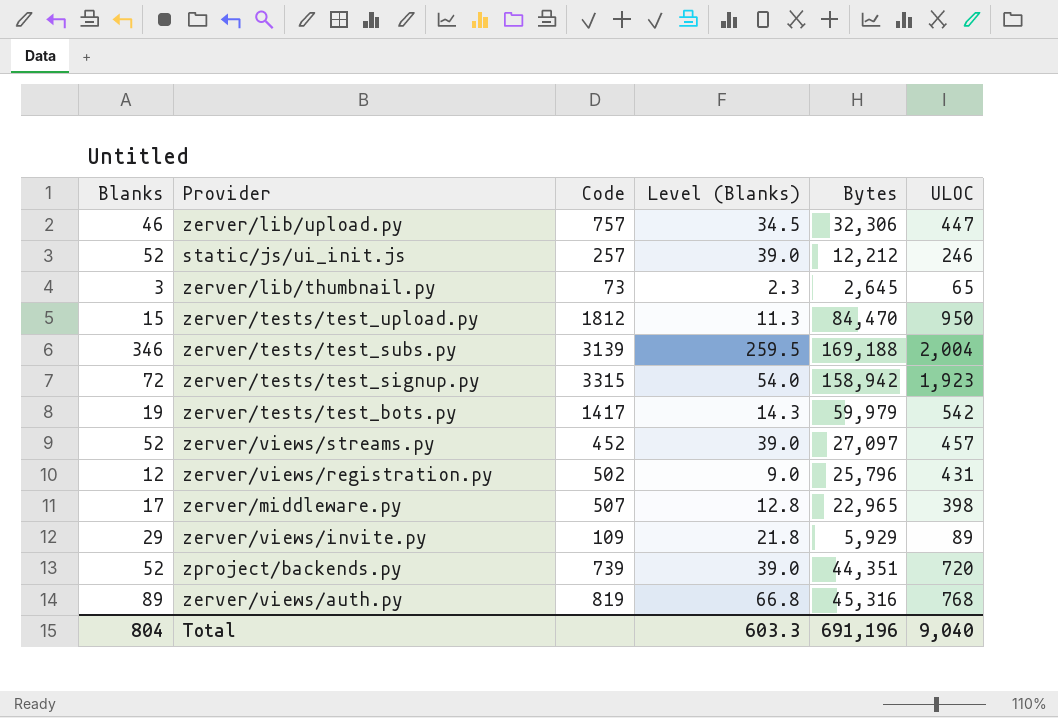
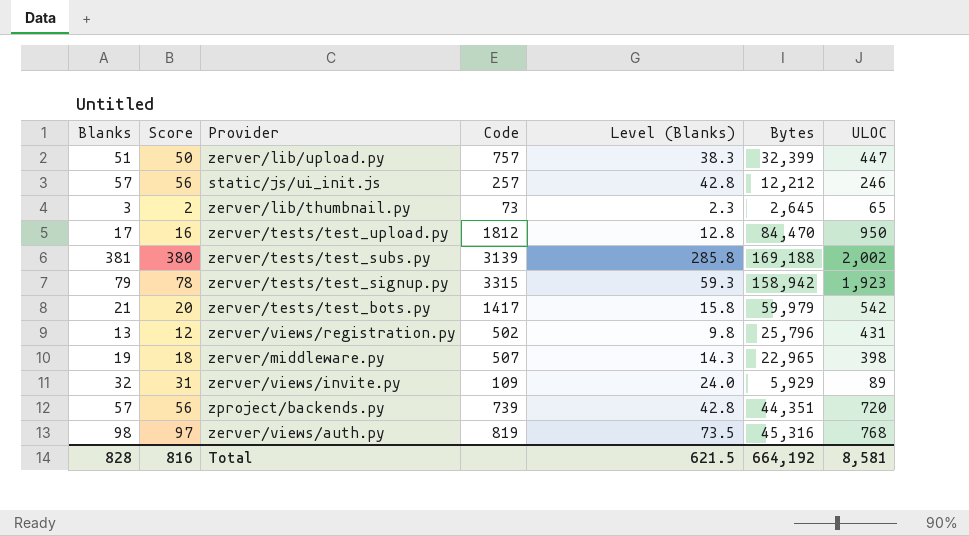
column Score | formula: none -> [Blanks] - 1
row zerver/views/streams.py: 52 | 452 | 39.0 | 27,097 | 457 -> none
zerver/lib/upload.py | Blanks: 46 -> 51
zerver/lib/upload.py | Level (Blanks): 34.5 -> 38.3
zerver/lib/upload.py | Bytes: 32,306 -> 32,399
static/js/ui_init.js | Blanks: 52 -> 57
static/js/ui_init.js | Level (Blanks): 39.0 -> 42.8
zerver/tests/test_upload.py | Blanks: 15 -> 17
zerver/tests/test_upload.py | Level (Blanks): 11.3 -> 12.8
zerver/tests/test_subs.py | Blanks: 346 -> 381
zerver/tests/test_subs.py | Level (Blanks): 259.5 -> 285.8
zerver/tests/test_subs.py | ULOC: 2,004 -> 2,002
zerver/tests/test_signup.py | Blanks: 72 -> 79
zerver/tests/test_signup.py | Level (Blanks): 54.0 -> 59.3
zerver/tests/test_bots.py | Blanks: 19 -> 21
zerver/tests/test_bots.py | Level (Blanks): 14.3 -> 15.8
zerver/views/registration.py | Blanks: 12 -> 13
zerver/views/registration.py | Level (Blanks): 9.0 -> 9.8
zerver/middleware.py | Blanks: 17 -> 19
zerver/middleware.py | Level (Blanks): 12.8 -> 14.3
zerver/views/invite.py | Blanks: 29 -> 32
zerver/views/invite.py | Level (Blanks): 21.8 -> 24.0
zproject/backends.py | Blanks: 52 -> 57
zproject/backends.py | Level (Blanks): 39.0 -> 42.8
zerver/views/auth.py | Blanks: 89 -> 98
zerver/views/auth.py | Level (Blanks): 66.8 -> 73.5
Total | Blanks: 804 -> 828
Total | Level (Blanks): 603.3 -> 621.5
Total | Bytes: 691,196 -> 664,192
Total | ULOC: 9,040 -> 8,581

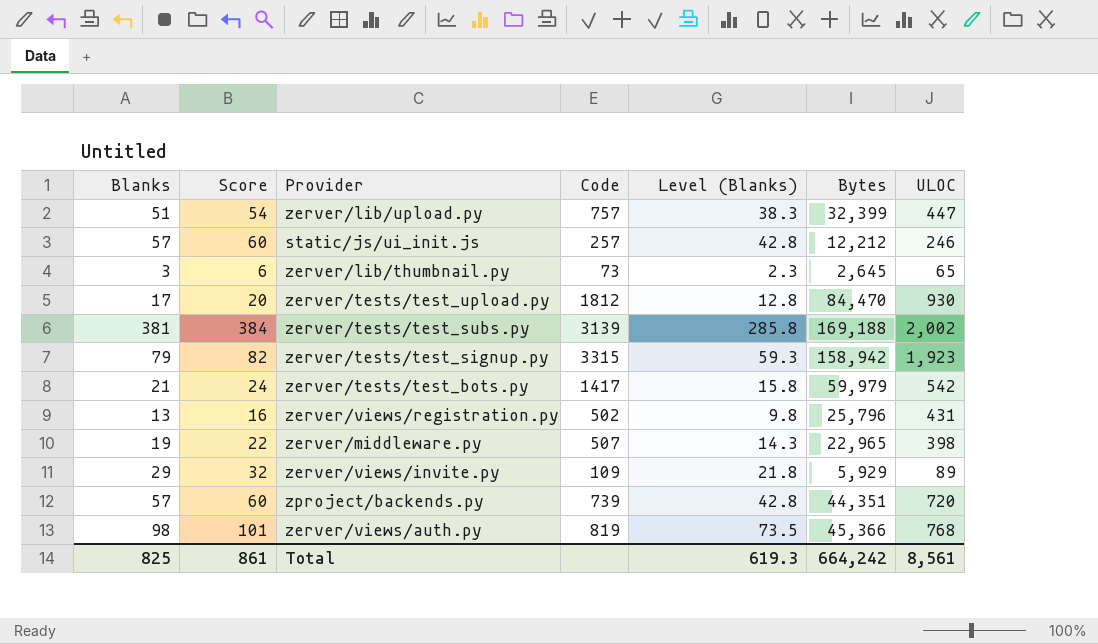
column Score | formula: [Blanks] - 1 -> [Blanks] + 3
zerver/tests/test_upload.py | ULOC: 950 -> 930
zerver/views/invite.py | Blanks: 32 -> 29
zerver/views/invite.py | Level (Blanks): 24.0 -> 21.8
zerver/views/auth.py | Bytes: 45,316 -> 45,366
Total | Blanks: 828 -> 825
Total | Score: 816 -> 861
Total | Level (Blanks): 621.5 -> 619.3
Total | Bytes: 664,192 -> 664,242
Total | ULOC: 8,581 -> 8,561

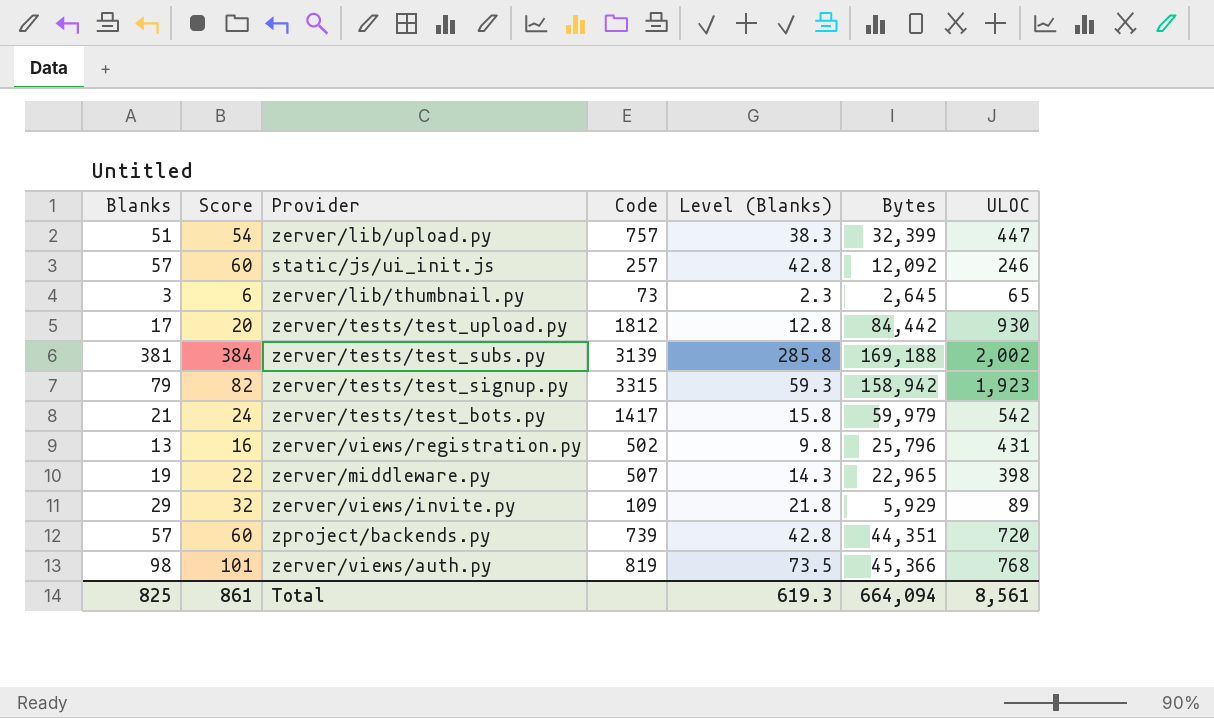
static/js/ui_init.js | Bytes: 12,212 -> 12,092
zerver/tests/test_upload.py | Bytes: 84,470 -> 84,442
Total | Bytes: 664,242 -> 664,094

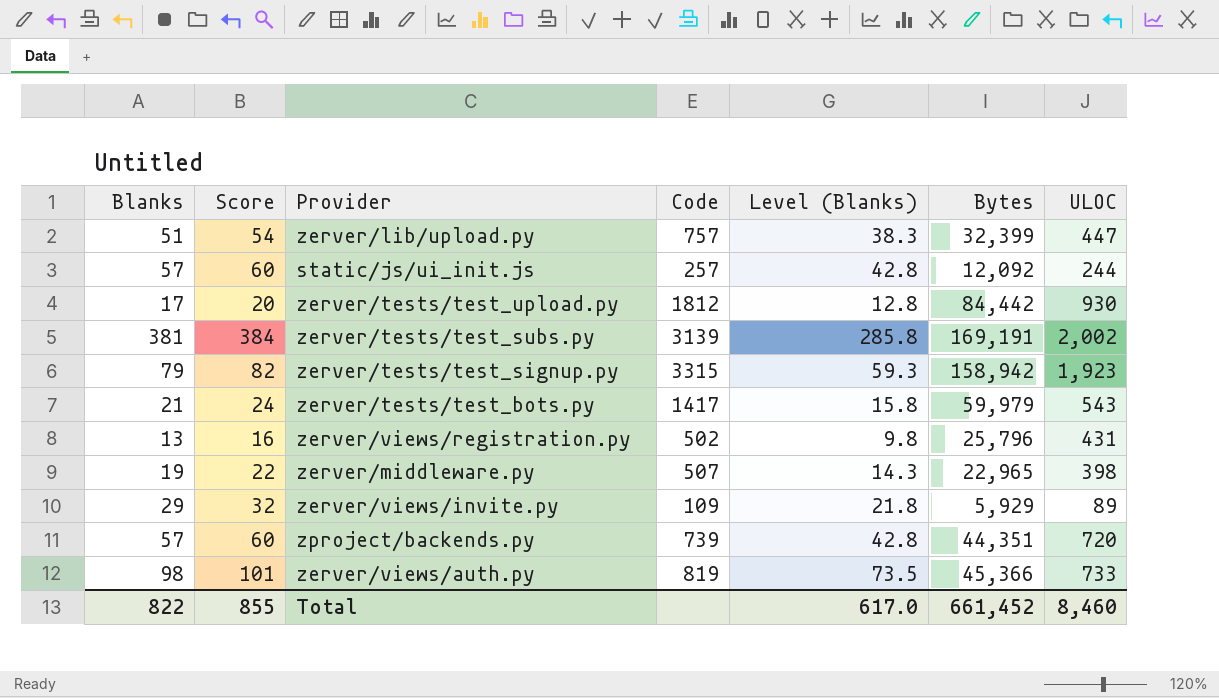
row zerver/lib/thumbnail.py: 3 | 6 | 73 | 2.3 | 2,645 | 65 -> none
static/js/ui_init.js | ULOC: 246 -> 244
zerver/tests/test_subs.py | Bytes: 169,188 -> 169,191
zerver/tests/test_bots.py | ULOC: 542 -> 543
zerver/views/auth.py | ULOC: 768 -> 733
Total | Blanks: 825 -> 822
Total | Score: 861 -> 855
Total | Level (Blanks): 619.3 -> 617.0
Total | Bytes: 664,094 -> 661,452
Total | ULOC: 8,561 -> 8,460

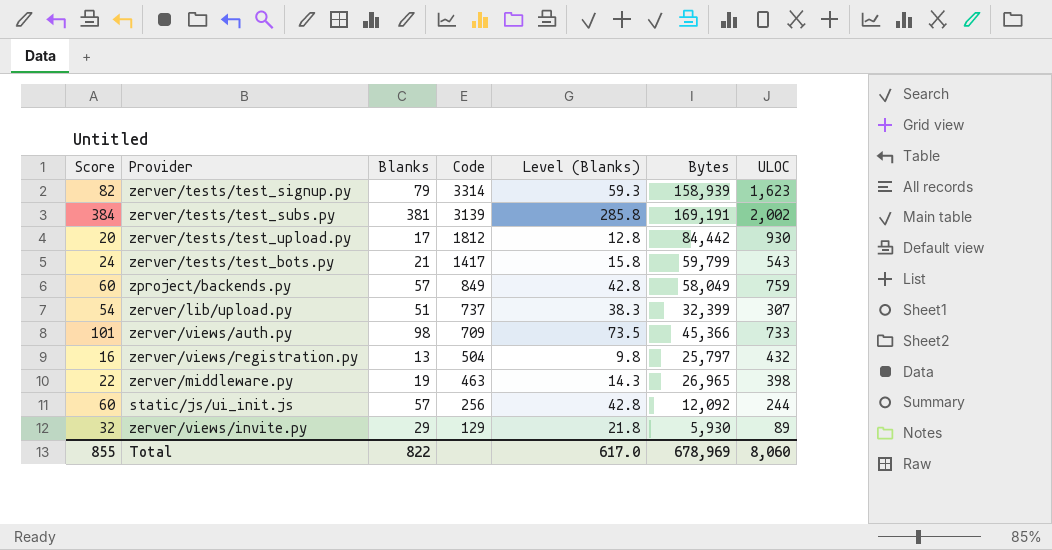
row order: none -> Code descending
column Blanks | position: 1 -> 3
zerver/tests/test_signup.py | Code: 3315 -> 3314
zerver/tests/test_signup.py | Bytes: 158,942 -> 158,939
zerver/tests/test_signup.py | ULOC: 1,923 -> 1,623
zerver/tests/test_bots.py | Bytes: 59,979 -> 59,799
zproject/backends.py | Code: 739 -> 849
zproject/backends.py | Bytes: 44,351 -> 58,049
zproject/backends.py | ULOC: 720 -> 759
zerver/lib/upload.py | Code: 757 -> 737
zerver/lib/upload.py | ULOC: 447 -> 307
zerver/views/auth.py | Code: 819 -> 709
zerver/views/registration.py | Code: 502 -> 504
zerver/views/registration.py | Bytes: 25,796 -> 25,797
zerver/views/registration.py | ULOC: 431 -> 432
zerver/middleware.py | Code: 507 -> 463
zerver/middleware.py | Bytes: 22,965 -> 26,965
static/js/ui_init.js | Code: 257 -> 256
zerver/views/invite.py | Code: 109 -> 129
zerver/views/invite.py | Bytes: 5,929 -> 5,930
Total | Bytes: 661,452 -> 678,969
Total | ULOC: 8,460 -> 8,060

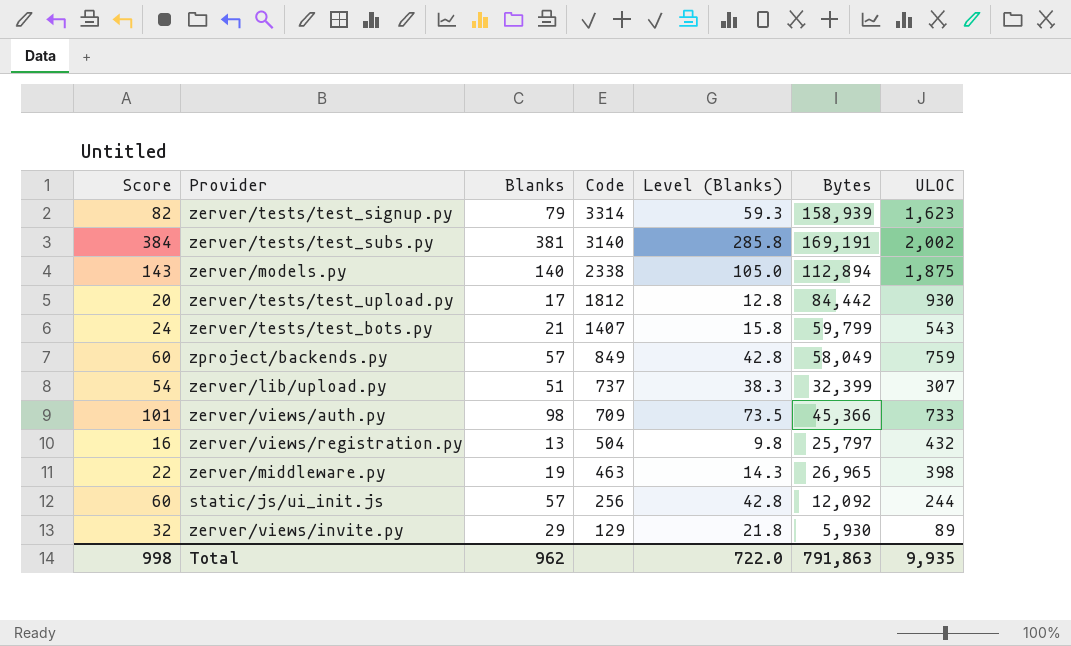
zerver/tests/test_subs.py | Code: 3139 -> 3140
row zerver/models.py: none -> 143 | 140 | 2338 | 105.0 | 112,894 | 1,875
zerver/tests/test_bots.py | Code: 1417 -> 1407
Total | Score: 855 -> 998
Total | Blanks: 822 -> 962
Total | Level (Blanks): 617.0 -> 722.0
Total | Bytes: 678,969 -> 791,863
Total | ULOC: 8,060 -> 9,935

